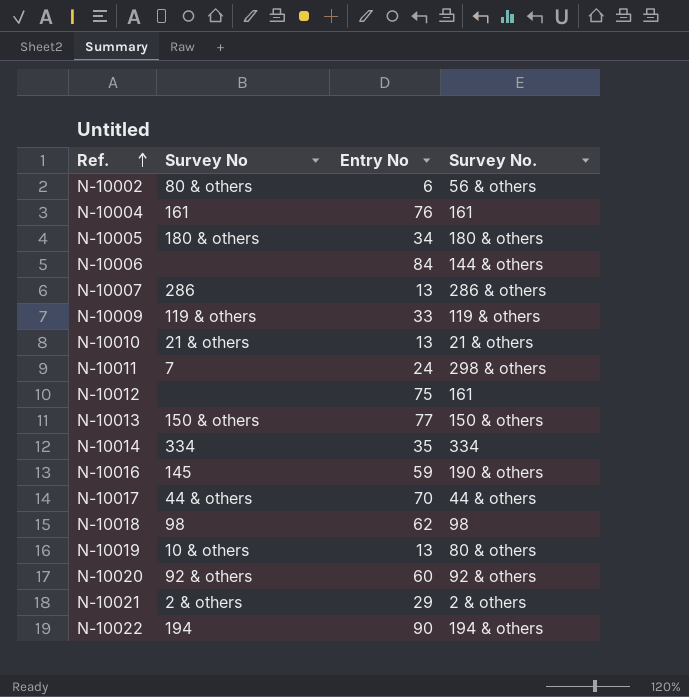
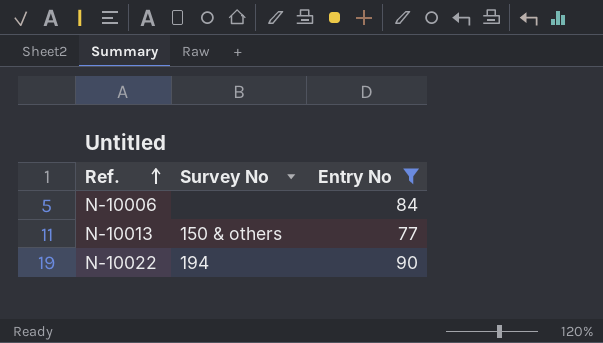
filter: none -> Entry No >= 77
column Survey No. | position: 4 -> none

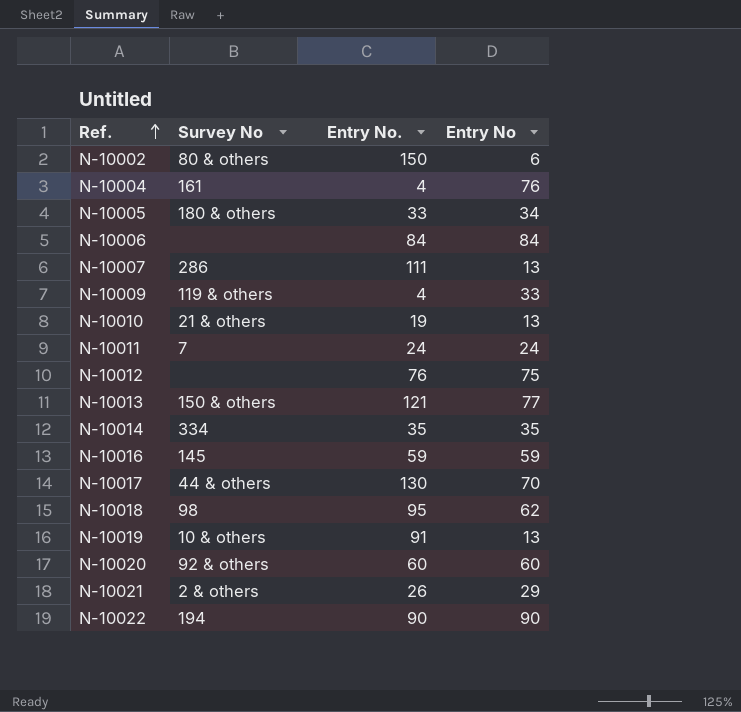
filter: Entry No >= 77 -> none
column Entry No. | position: none -> 3

